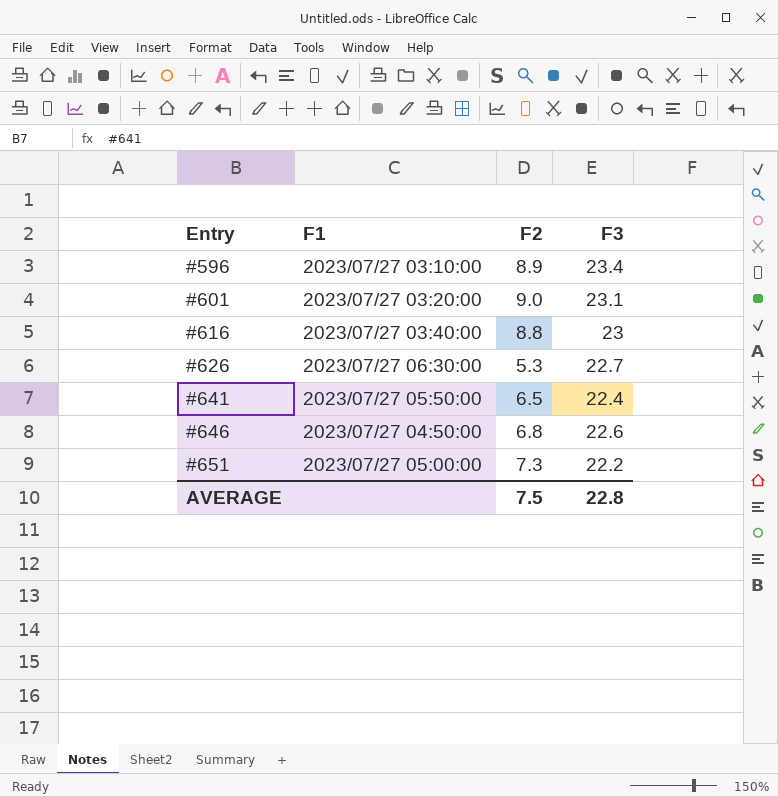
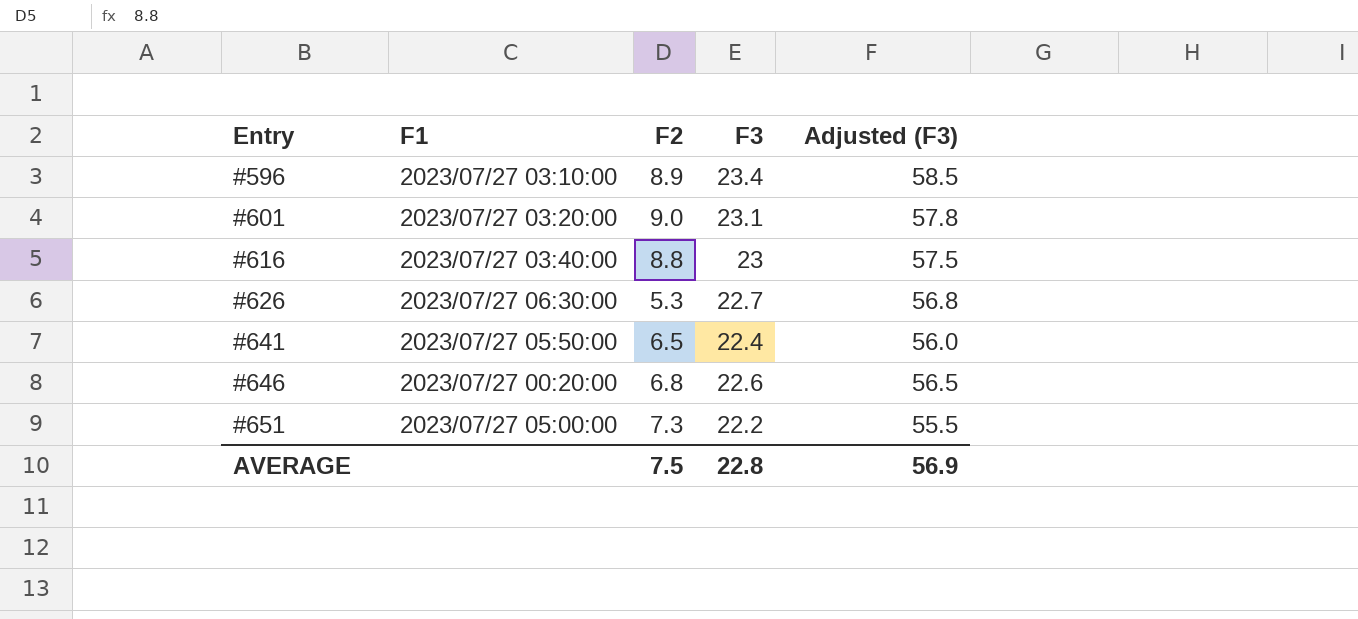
column Adjusted (F3) | formula: none -> [F3] * 2.5
#646 | F1: 2023/07/27 04:50:00 -> 2023/07/27 00:20:00

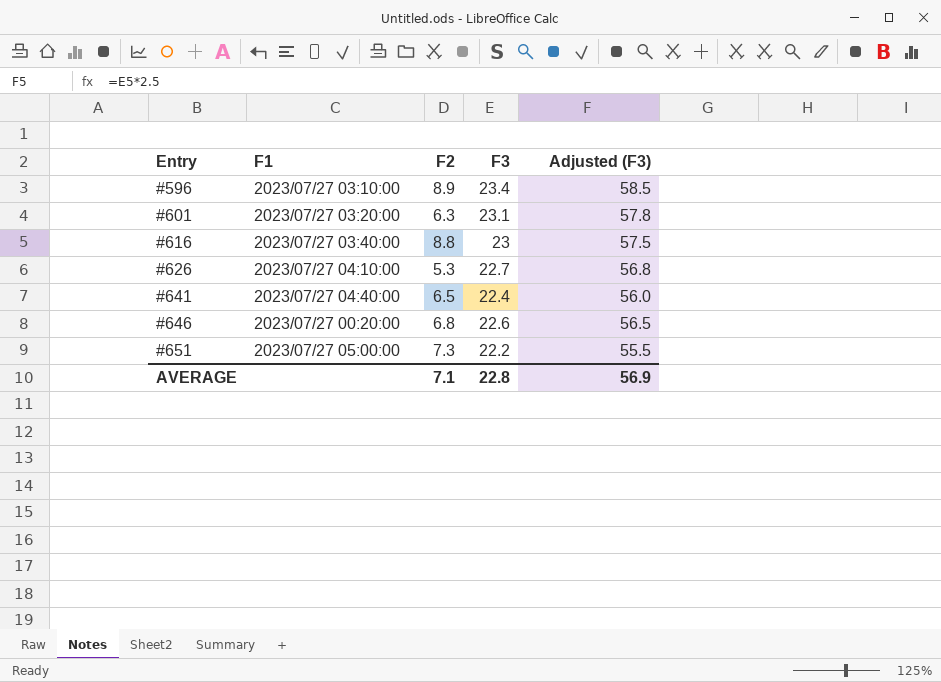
#601 | F2: 9.0 -> 6.3
#626 | F1: 2023/07/27 06:30:00 -> 2023/07/27 04:10:00
#641 | F1: 2023/07/27 05:50:00 -> 2023/07/27 04:40:00
AVERAGE | F2: 7.5 -> 7.1

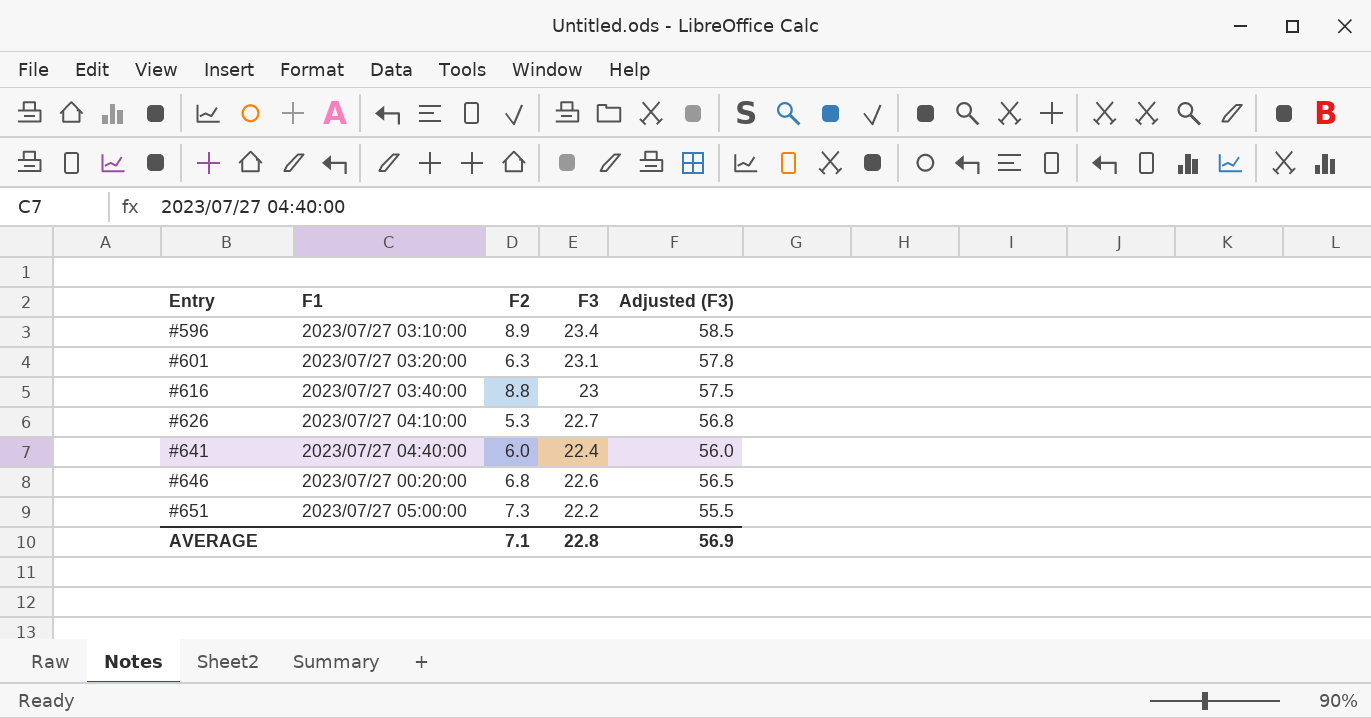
#641 | F2: 6.5 -> 6.0

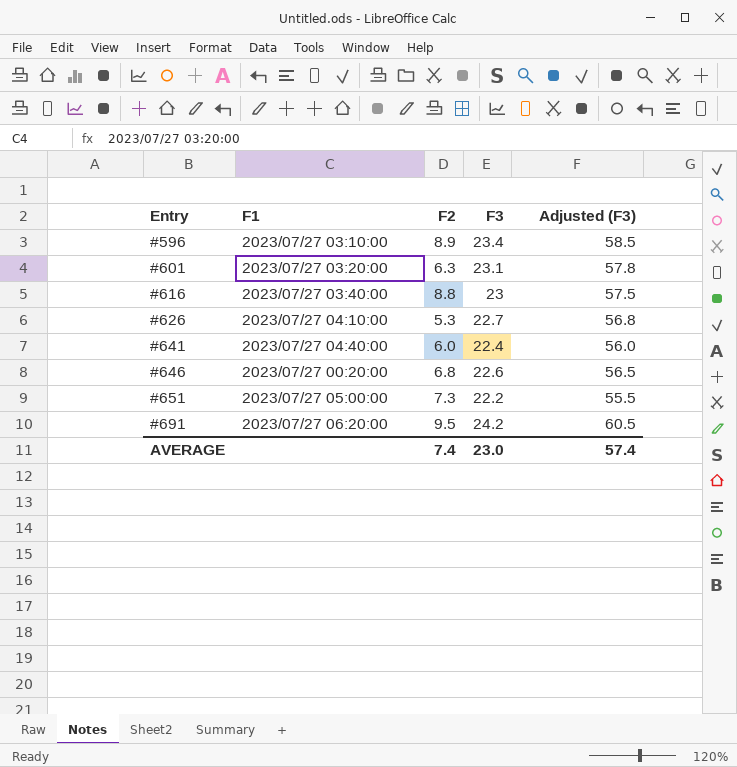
row #691: none -> 2023/07/27 06:20:00 | 9.5 | 24.2 | 60.5
AVERAGE | F2: 7.1 -> 7.4
AVERAGE | F3: 22.8 -> 23.0
AVERAGE | Adjusted (F3): 56.9 -> 57.4

